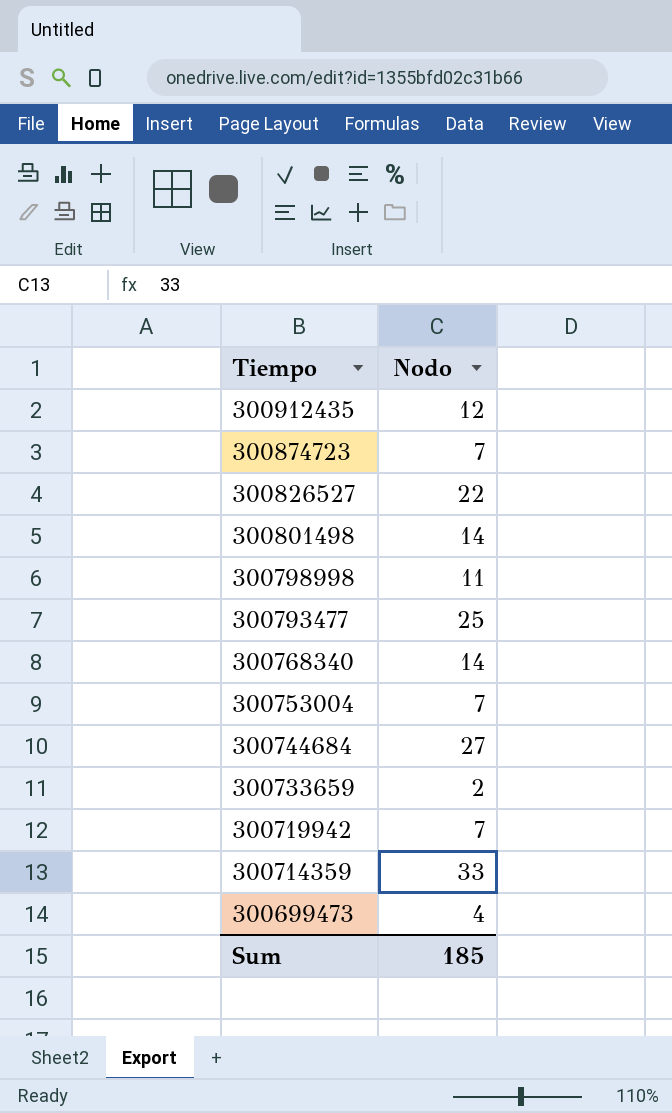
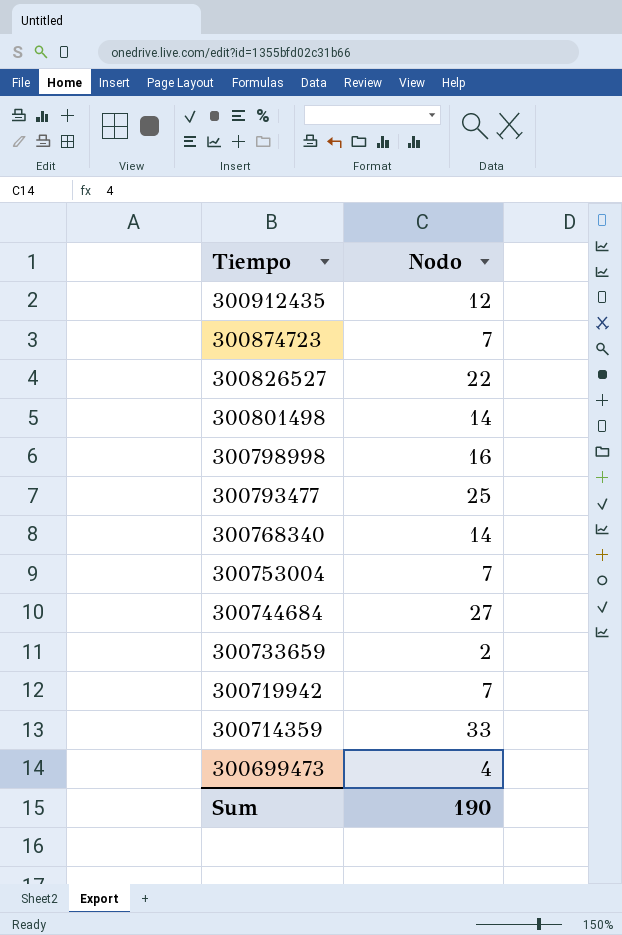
300798998 | Nodo: 11 -> 16
Sum | Nodo: 185 -> 190

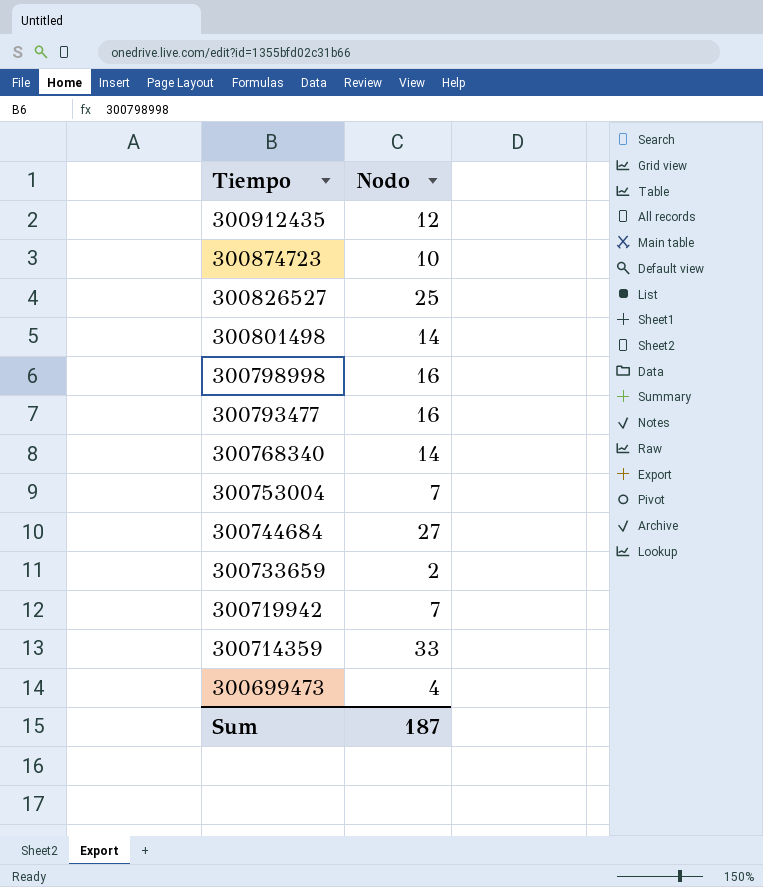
300874723 | Nodo: 7 -> 10
300826527 | Nodo: 22 -> 25
300793477 | Nodo: 25 -> 16
Sum | Nodo: 190 -> 187

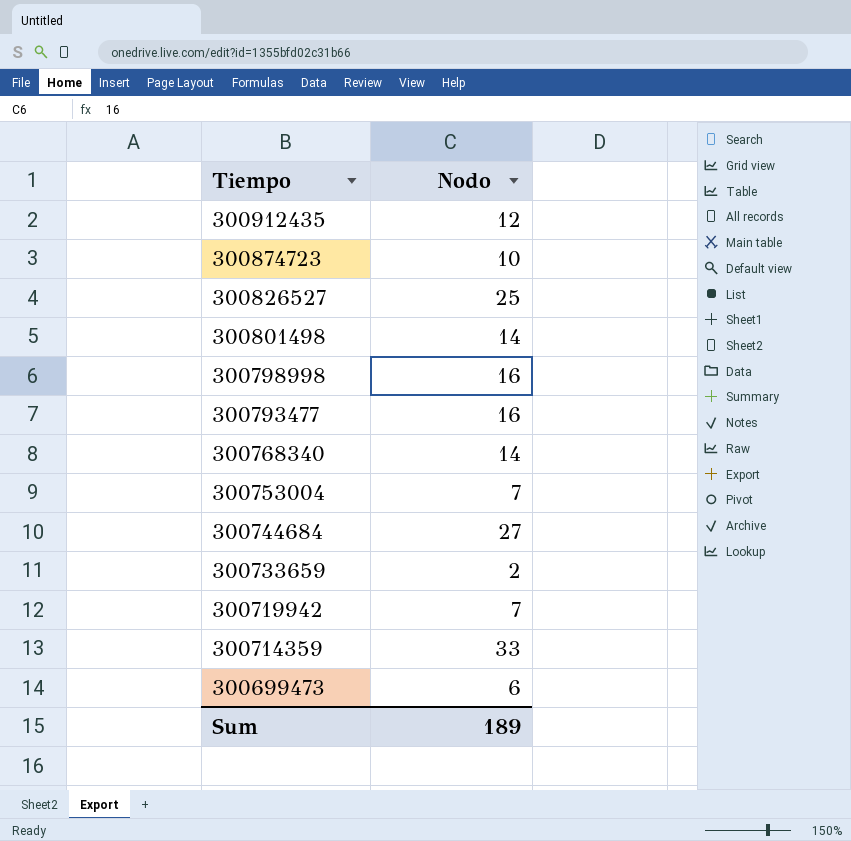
300699473 | Nodo: 4 -> 6
Sum | Nodo: 187 -> 189

